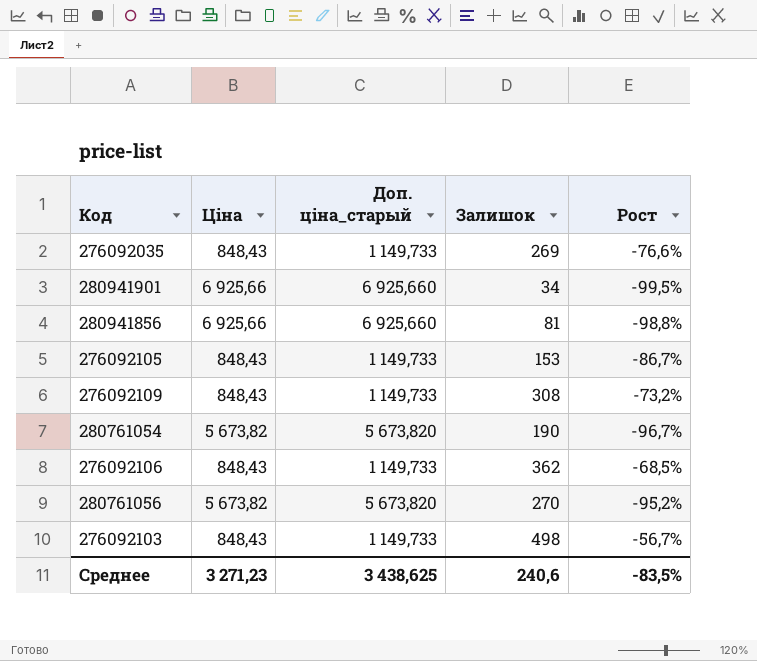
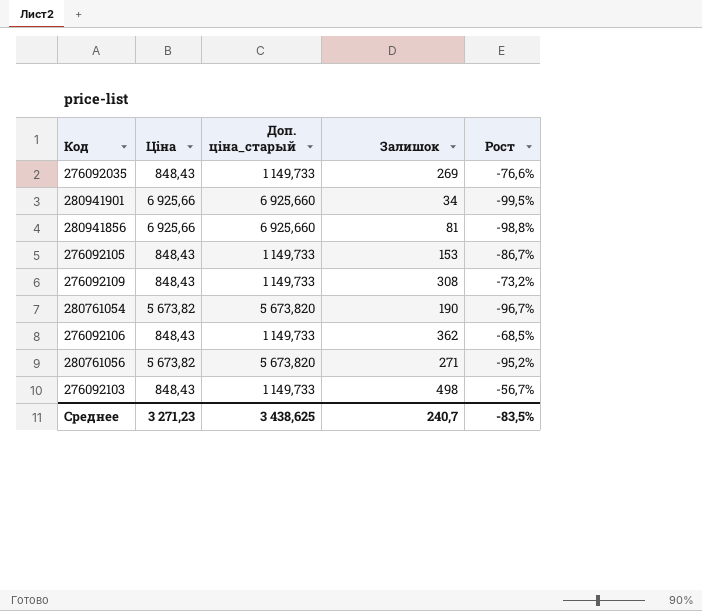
280761056 | Залишок: 270 -> 271
Среднее | Залишок: 240,6 -> 240,7

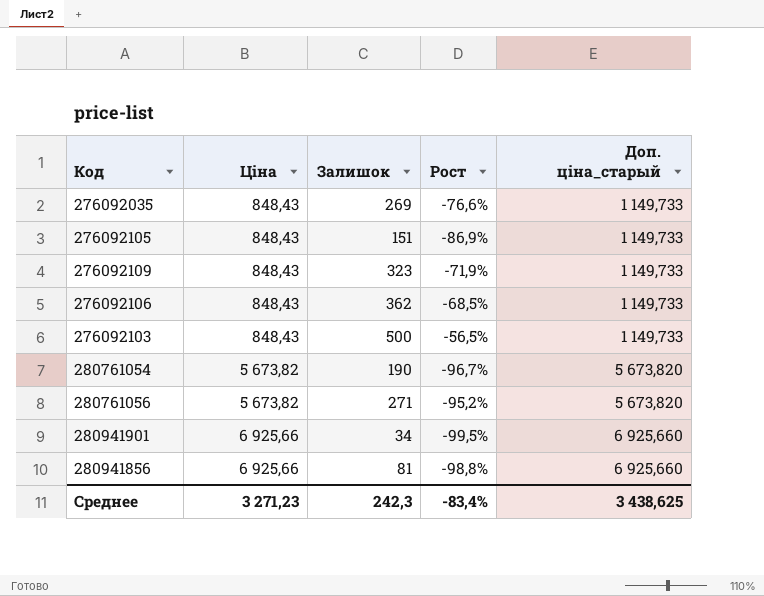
row order: none -> Ціна ascending
column Доп. ціна_старый | position: 3 -> 5
276092105 | Залишок: 153 -> 151
276092105 | Рост: -86,7% -> -86,9%
276092109 | Залишок: 308 -> 323
276092109 | Рост: -73,2% -> -71,9%
276092103 | Залишок: 498 -> 500
276092103 | Рост: -56,7% -> -56,5%
Среднее | Залишок: 240,7 -> 242,3
Среднее | Рост: -83,5% -> -83,4%

